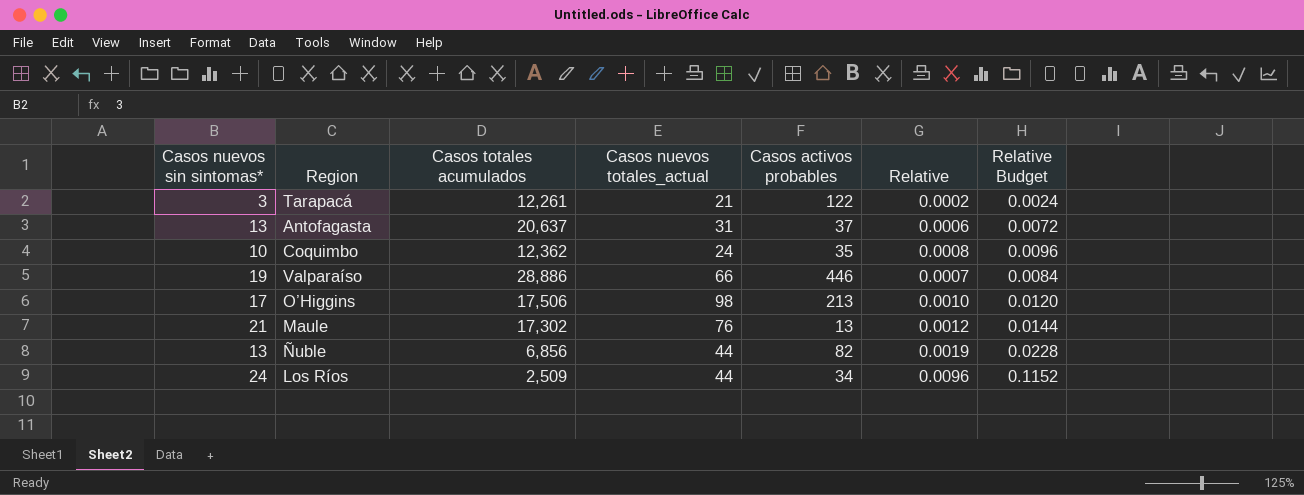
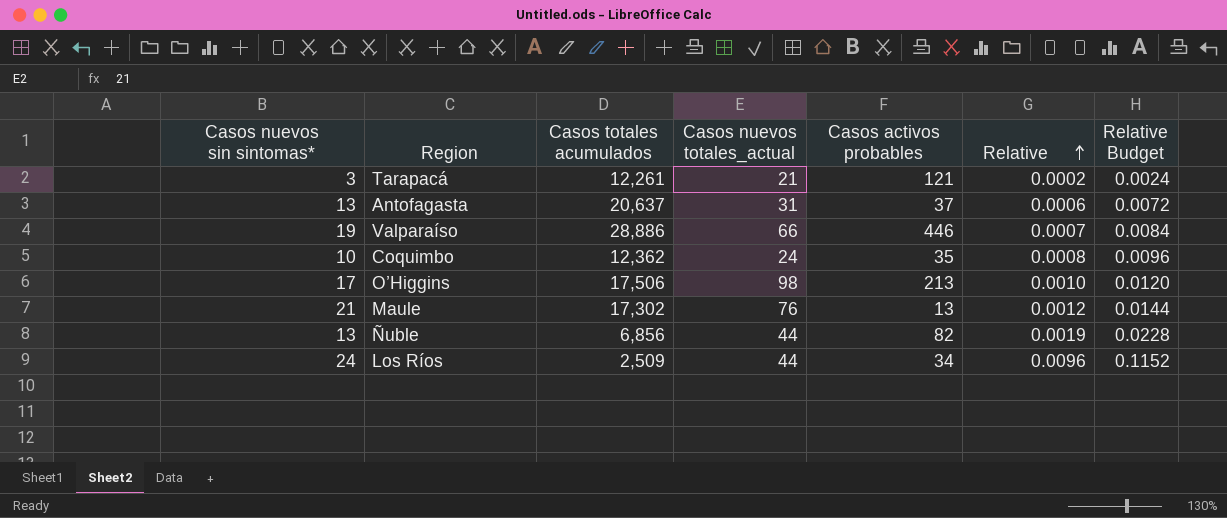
row order: none -> Relative ascending
Tarapacá | Casos activos probables: 122 -> 121

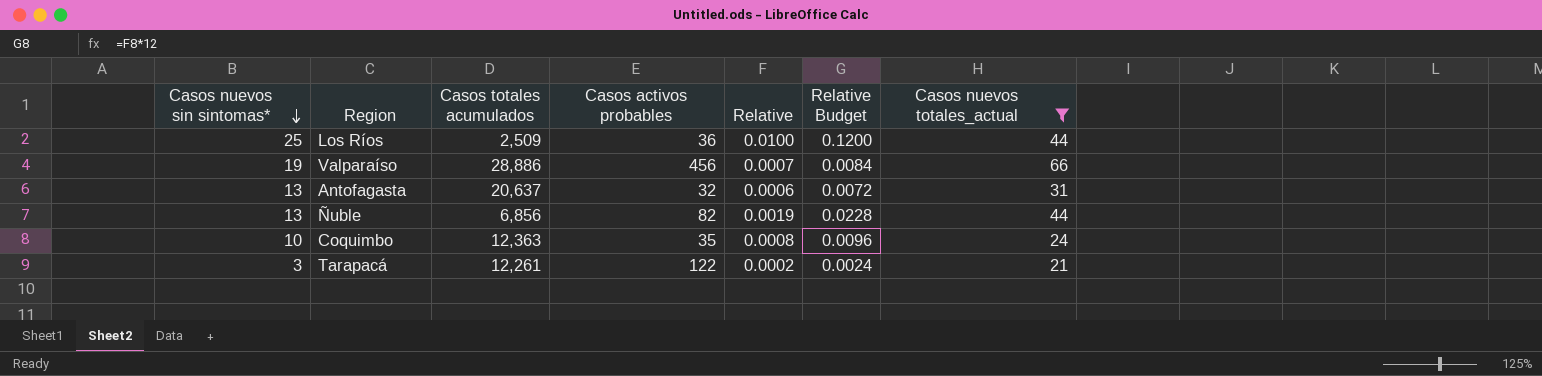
filter: none -> Casos nuevos totales_actual <= 66
row order: Relative ascending -> Casos nuevos sin sintomas* descending
column Casos nuevos totales_actual | position: 4 -> 7
Los Ríos | Casos nuevos sin sintomas*: 24 -> 25
Los Ríos | Casos activos probables: 34 -> 36
Los Ríos | Relative: 0.0096 -> 0.0100
Los Ríos | Relative Budget: 0.1152 -> 0.1200
Valparaíso | Casos activos probables: 446 -> 456
Antofagasta | Casos activos probables: 37 -> 32
Coquimbo | Casos totales acumulados: 12,362 -> 12,363
Tarapacá | Casos activos probables: 121 -> 122

